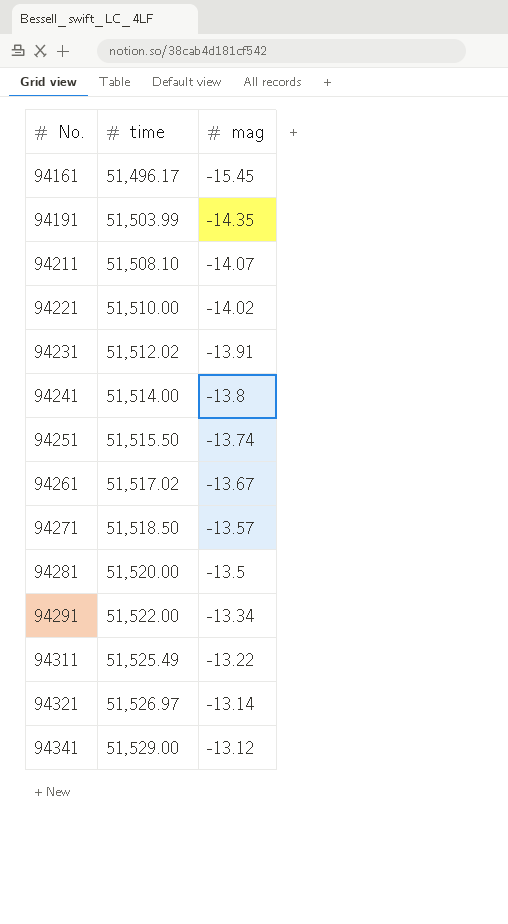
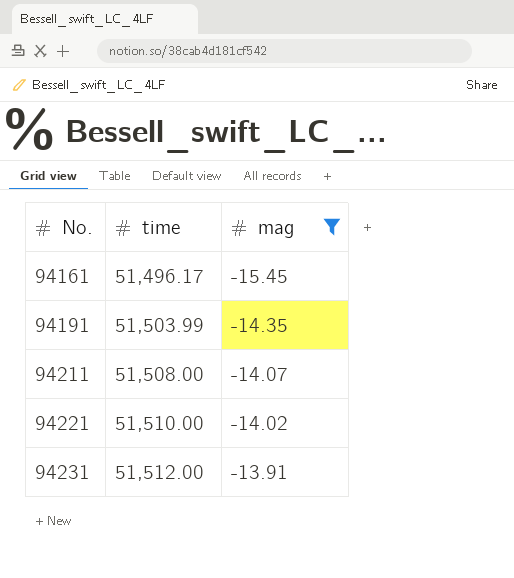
filter: none -> mag <= -13.91
94211 | time: 51,508.10 -> 51,508.00
94231 | time: 51,512.02 -> 51,512.00

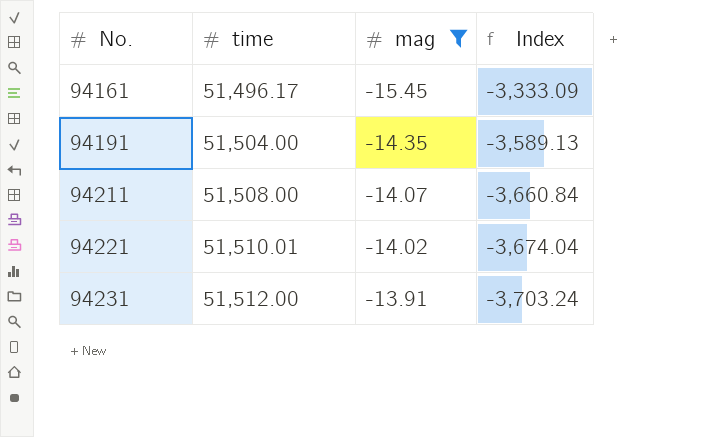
column Index | formula: none -> [time] / [mag]
94191 | time: 51,503.99 -> 51,504.00
94221 | time: 51,510.00 -> 51,510.01

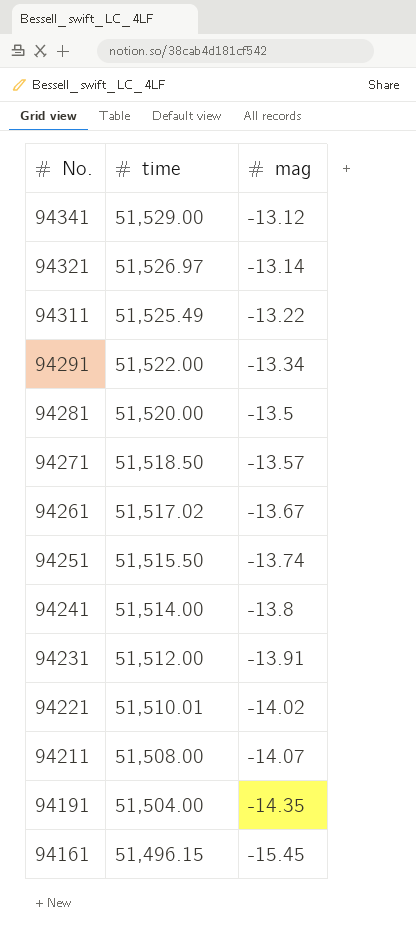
filter: mag <= -13.91 -> none
row order: No. ascending -> No. descending
column Index | formula: [time] / [mag] -> none
94161 | time: 51,496.17 -> 51,496.15

